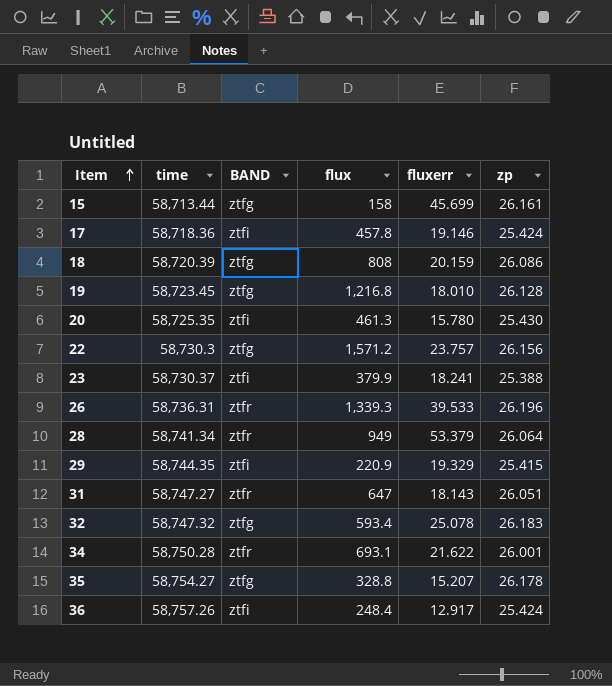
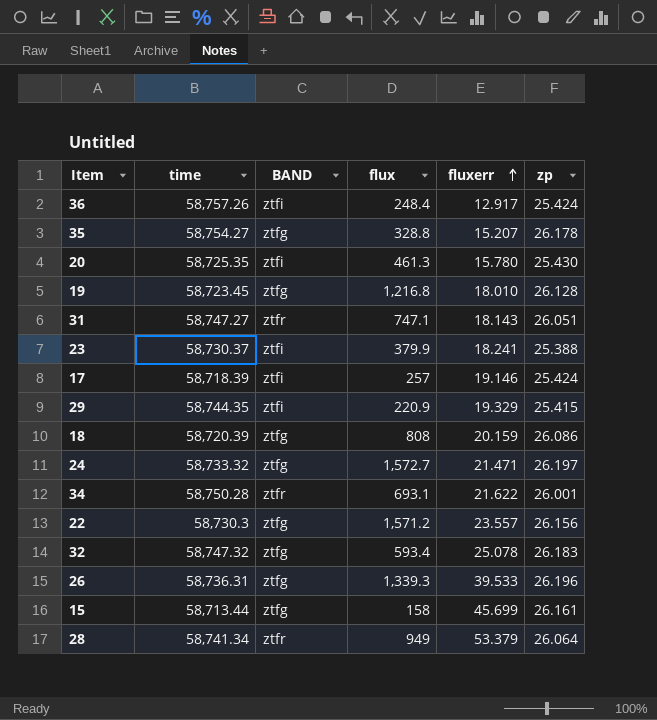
row order: Item ascending -> fluxerr ascending
31 | flux: 647 -> 747.1
17 | time: 58,718.36 -> 58,718.39
17 | flux: 457.8 -> 257
row 24: none -> 58,733.32 | ztfg | 1,572.7 | 21.471 | 26.197
22 | fluxerr: 23.757 -> 23.557
26 | BAND: ztfr -> ztfg

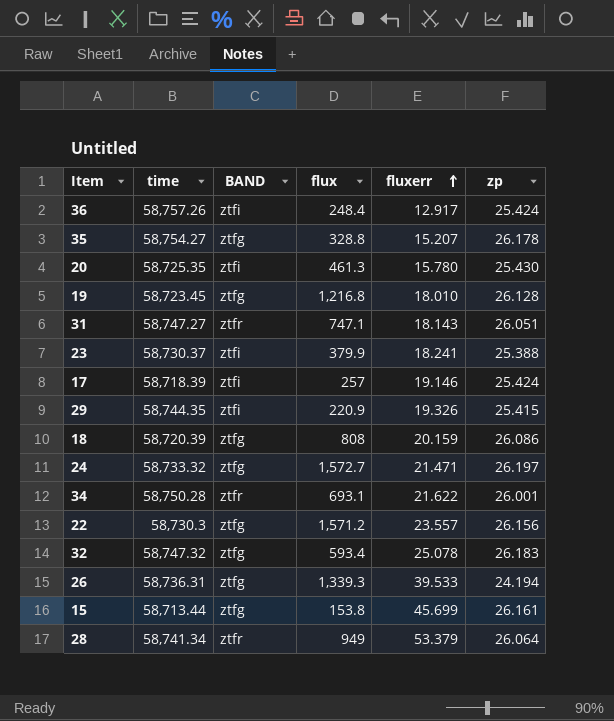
29 | fluxerr: 19.329 -> 19.326
26 | zp: 26.196 -> 24.194
15 | flux: 158 -> 153.8

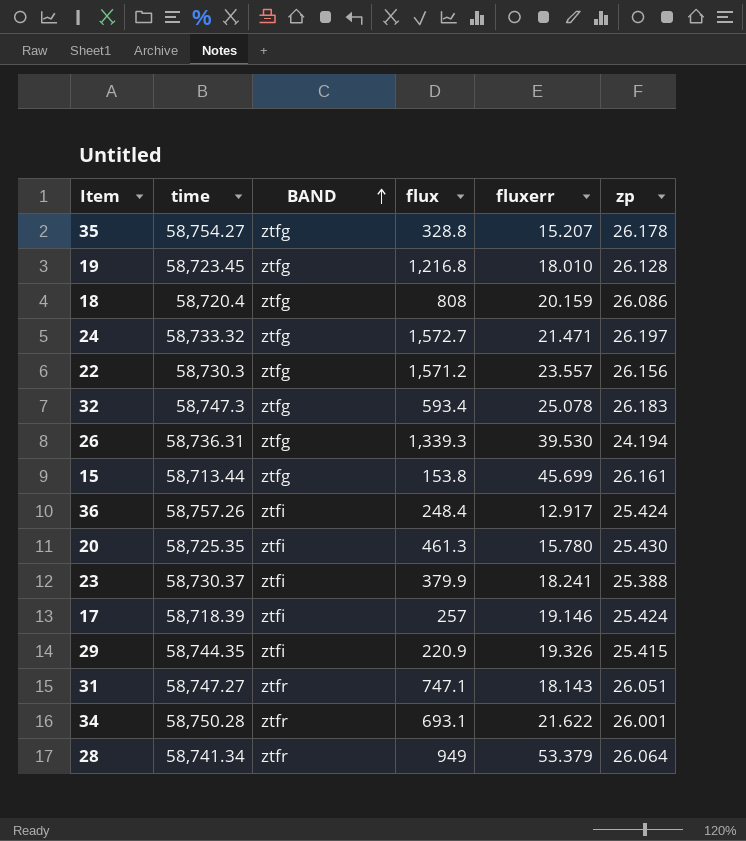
row order: fluxerr ascending -> BAND ascending
18 | time: 58,720.39 -> 58,720.4
32 | time: 58,747.32 -> 58,747.3
26 | fluxerr: 39.533 -> 39.530

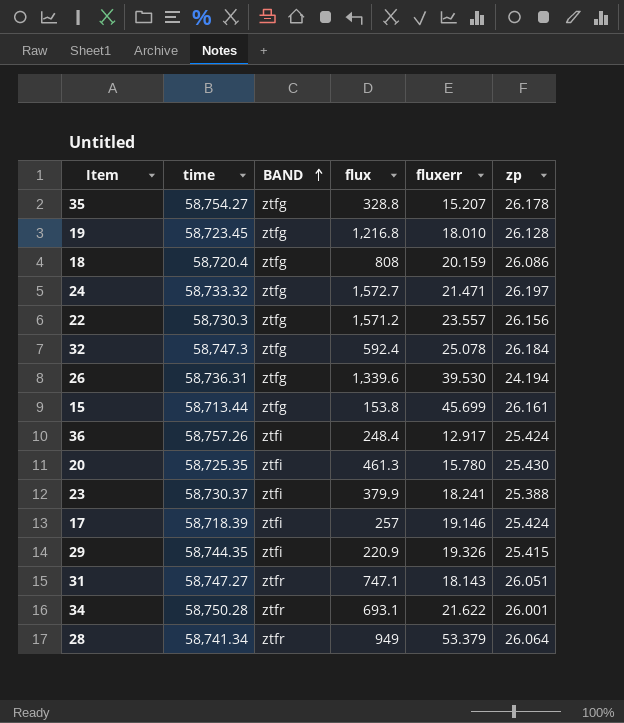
32 | flux: 593.4 -> 592.4
32 | zp: 26.183 -> 26.184
26 | flux: 1,339.3 -> 1,339.6

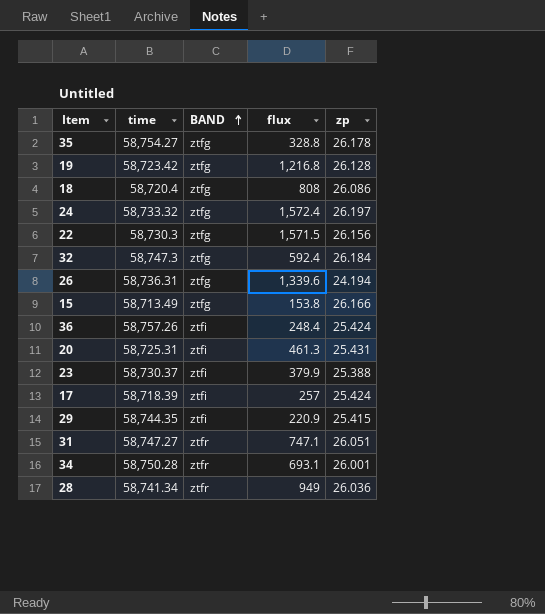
column fluxerr | position: 5 -> none
19 | time: 58,723.45 -> 58,723.42
24 | flux: 1,572.7 -> 1,572.4
22 | flux: 1,571.2 -> 1,571.5
15 | time: 58,713.44 -> 58,713.49
15 | zp: 26.161 -> 26.166
20 | time: 58,725.35 -> 58,725.31
20 | zp: 25.430 -> 25.431
28 | zp: 26.064 -> 26.036

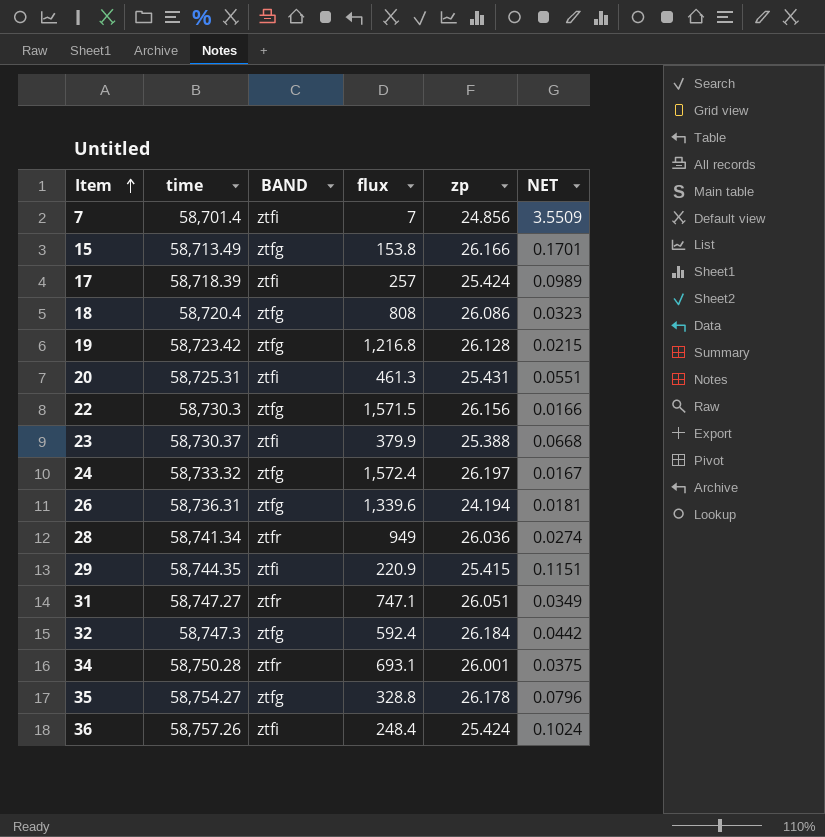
row order: BAND ascending -> Item ascending
column NET | formula: none -> [zp] / [flux]
row 7: none -> 58,701.4 | ztfi | 7 | 24.856 | 3.5509

